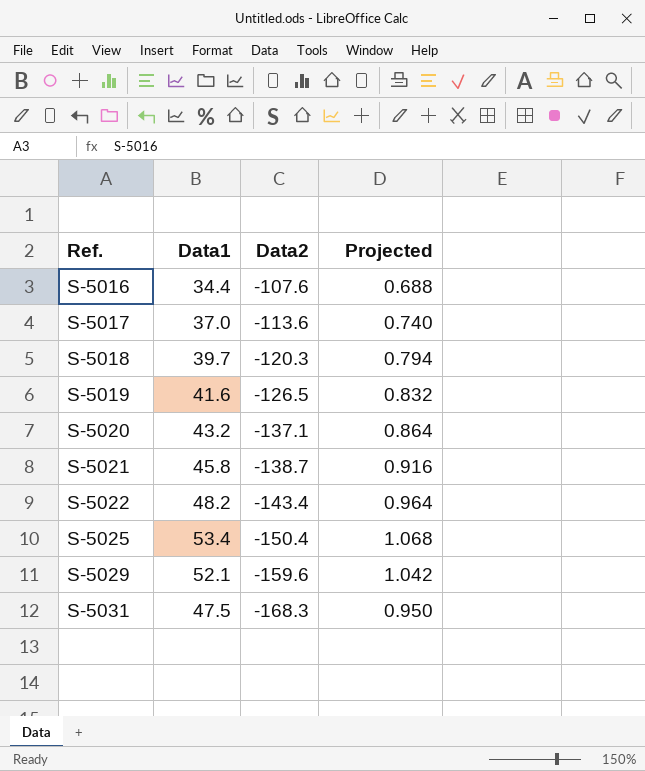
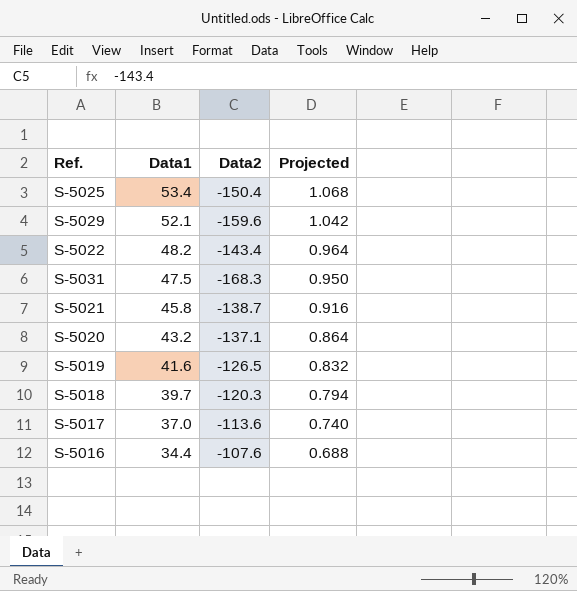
row order: Ref. ascending -> Data1 descending

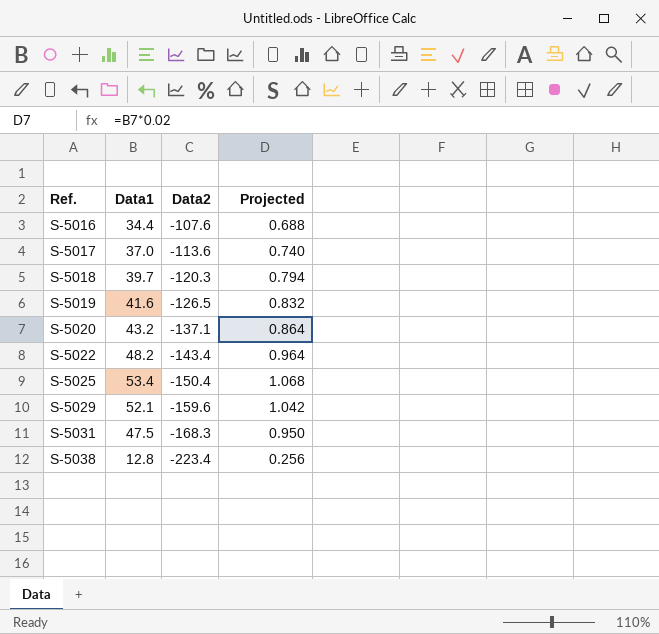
row order: Data1 descending -> Ref. ascending
row S-5021: 45.8 | -138.7 | 0.916 -> none
row S-5038: none -> 12.8 | -223.4 | 0.256

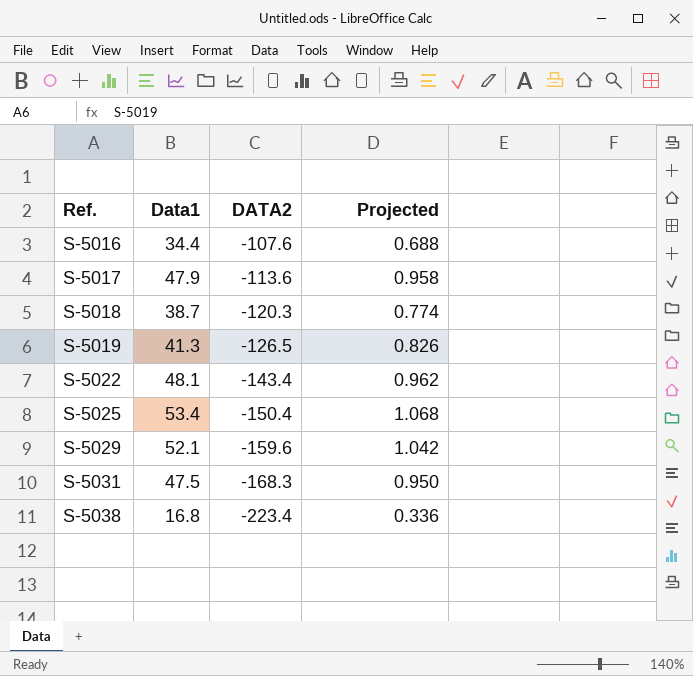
column name: Data2 -> DATA2
row S-5020: 43.2 | -137.1 | 0.864 -> none
S-5017 | Data1: 37.0 -> 47.9
S-5017 | Projected: 0.740 -> 0.958
S-5018 | Data1: 39.7 -> 38.7
S-5018 | Projected: 0.794 -> 0.774
S-5019 | Data1: 41.6 -> 41.3
S-5019 | Projected: 0.832 -> 0.826
S-5022 | Data1: 48.2 -> 48.1
S-5022 | Projected: 0.964 -> 0.962
S-5038 | Data1: 12.8 -> 16.8
S-5038 | Projected: 0.256 -> 0.336

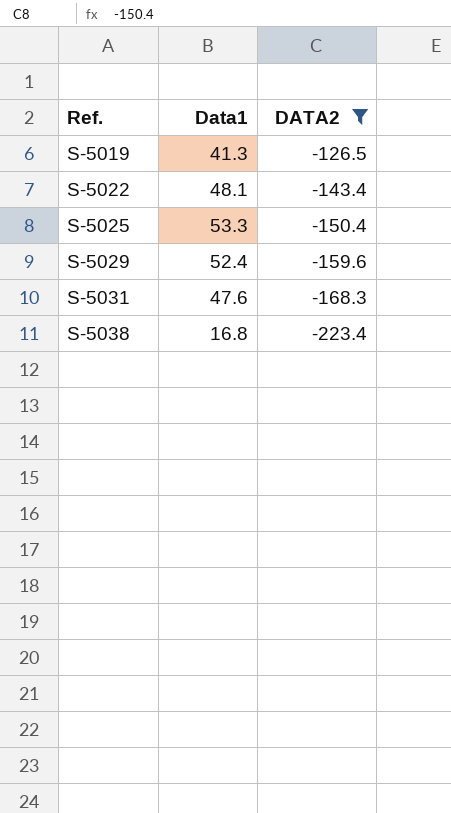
filter: none -> DATA2 <= -126.5
column Projected | formula: [Data1] * 0.02 -> none
S-5025 | Data1: 53.4 -> 53.3
S-5029 | Data1: 52.1 -> 52.4
S-5031 | Data1: 47.5 -> 47.6

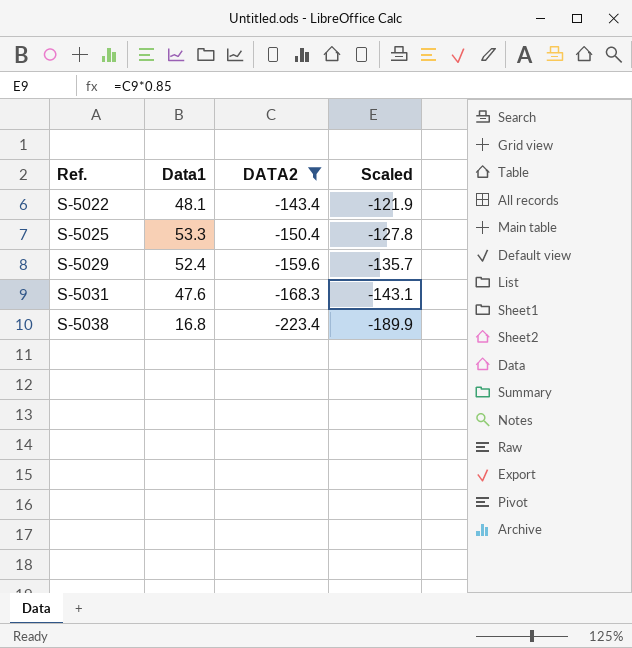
column Scaled | formula: none -> [DATA2] * 0.85
row S-5019: 41.3 | -126.5 -> none

